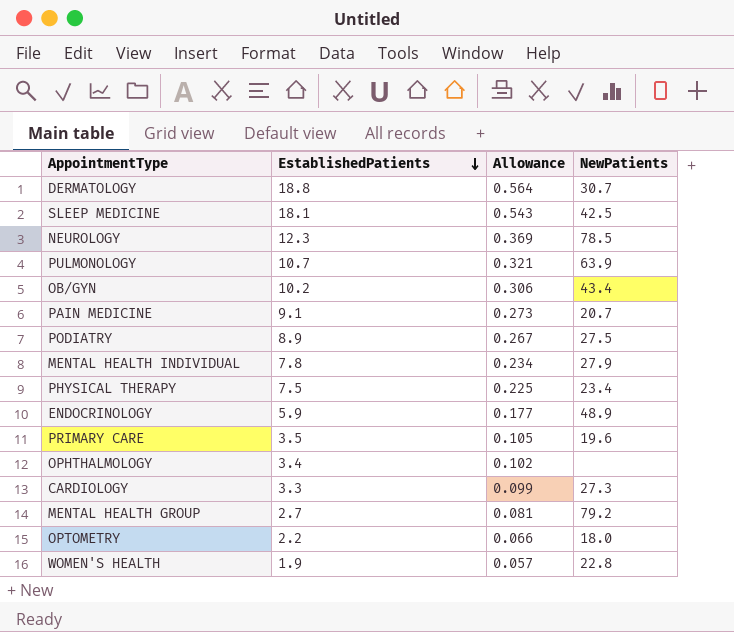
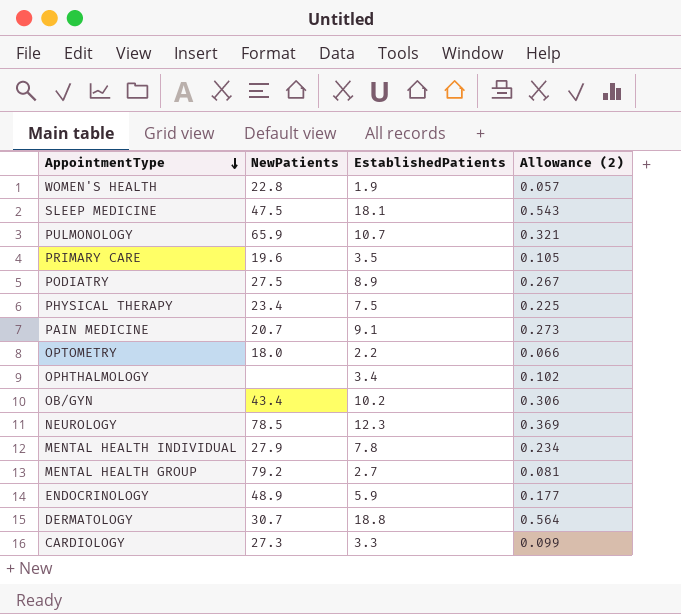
row order: EstablishedPatients descending -> AppointmentType descending
column NewPatients | position: 4 -> 2
column name: Allowance -> Allowance (2)
SLEEP MEDICINE | NewPatients: 42.5 -> 47.5
PULMONOLOGY | NewPatients: 63.9 -> 65.9

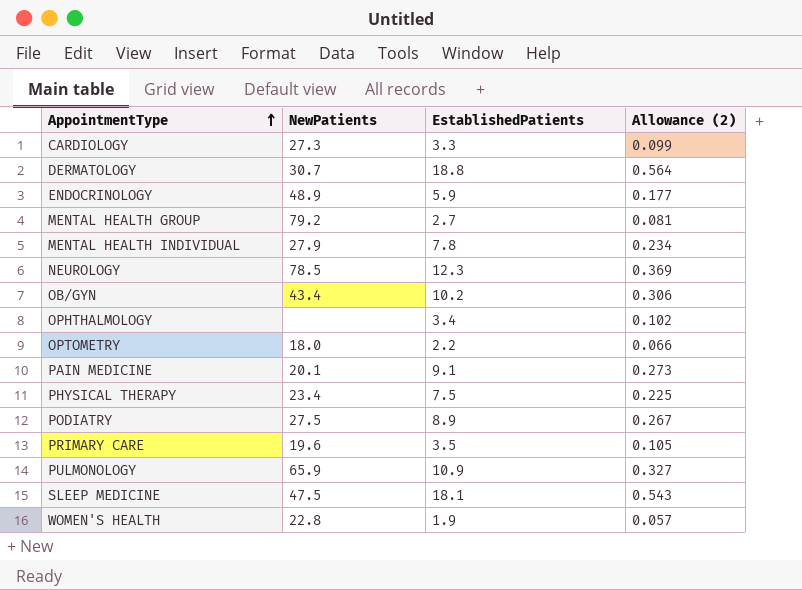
row order: AppointmentType descending -> AppointmentType ascending
PAIN MEDICINE | NewPatients: 20.7 -> 20.1
PULMONOLOGY | EstablishedPatients: 10.7 -> 10.9
PULMONOLOGY | Allowance (2): 0.321 -> 0.327

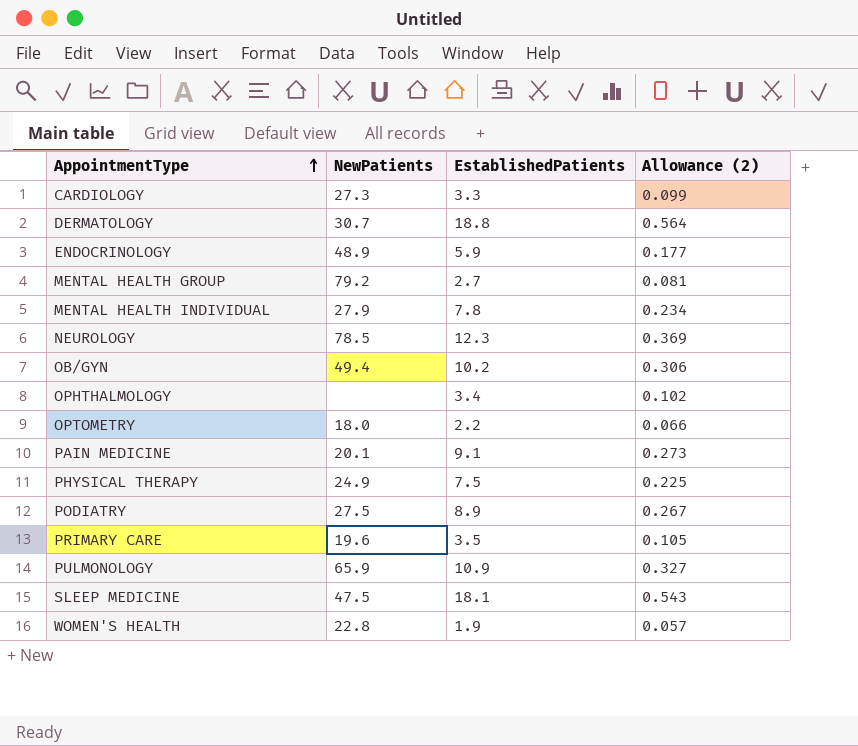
OB/GYN | NewPatients: 43.4 -> 49.4
PHYSICAL THERAPY | NewPatients: 23.4 -> 24.9

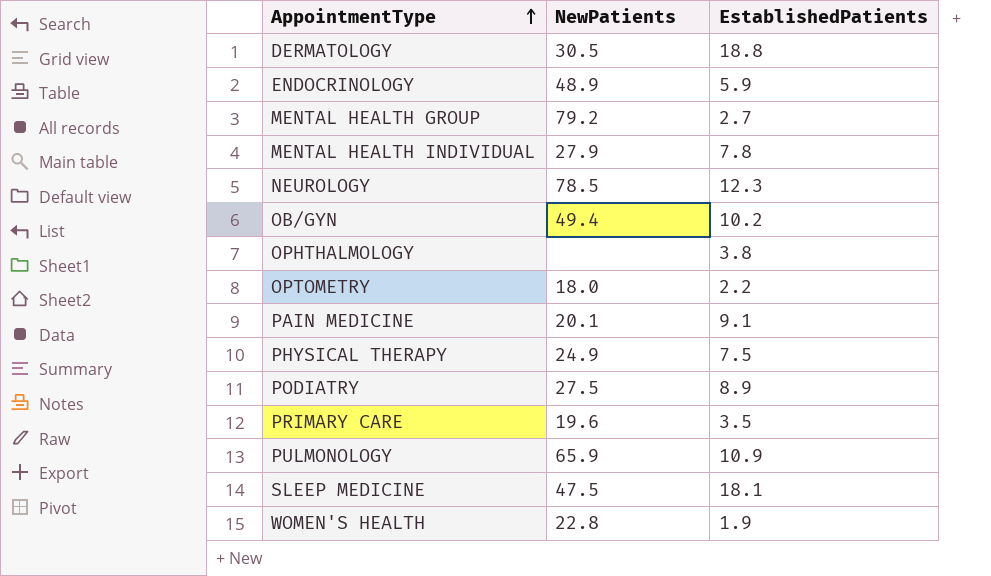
column Allowance (2) | formula: [EstablishedPatients] * 0.03 -> none
row CARDIOLOGY: 27.3 | 3.3 | 0.099 -> none
DERMATOLOGY | NewPatients: 30.7 -> 30.5
OPHTHALMOLOGY | EstablishedPatients: 3.4 -> 3.8

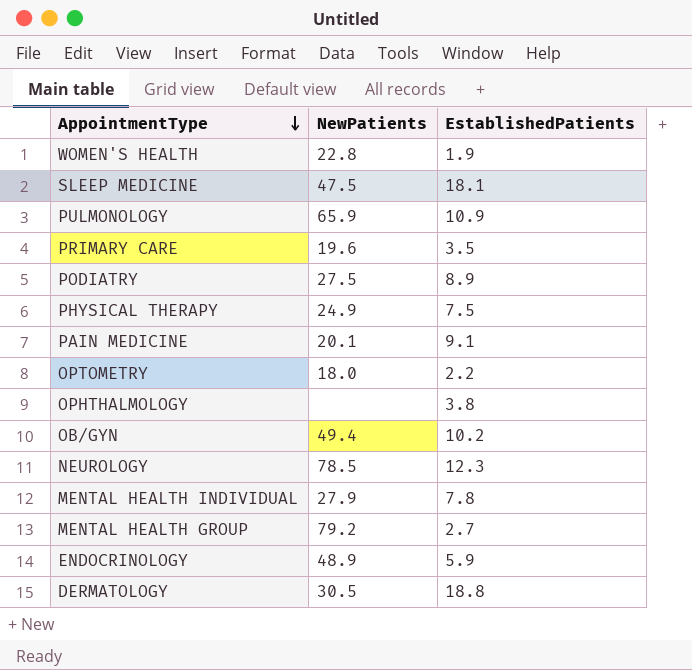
row order: AppointmentType ascending -> AppointmentType descending

